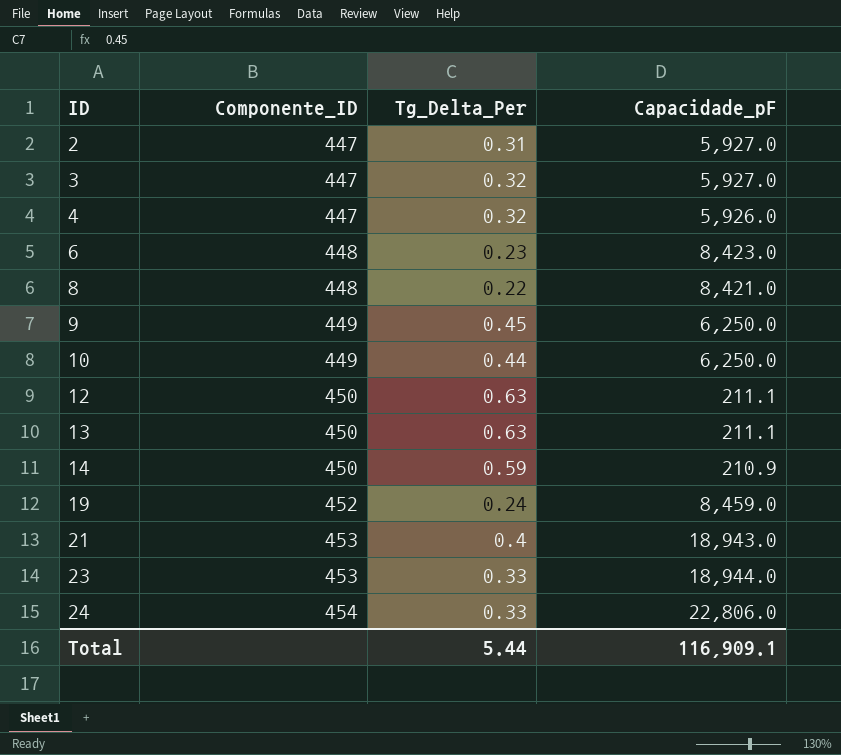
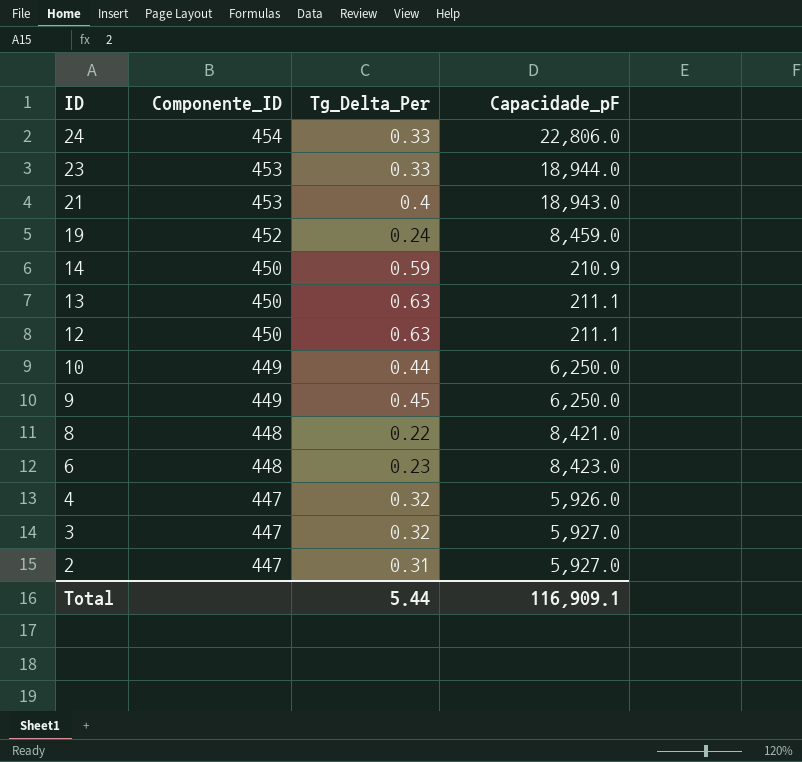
row order: ID ascending -> ID descending

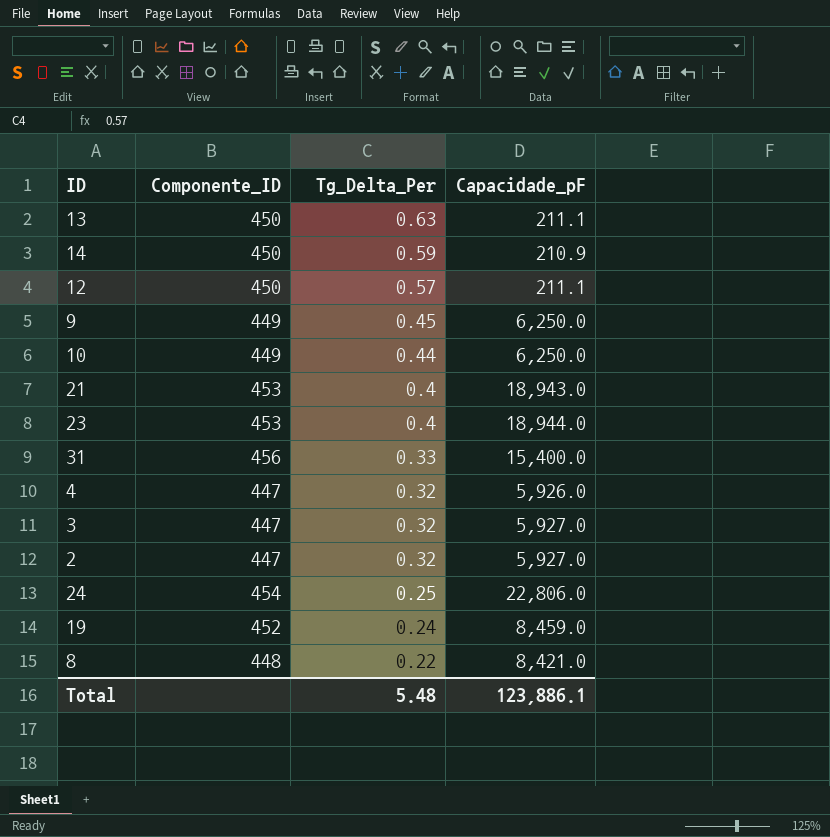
row order: ID descending -> Tg_Delta_Per descending
row 6: 448 | 0.23 | 8,423.0 -> none
12 | Tg_Delta_Per: 0.63 -> 0.57
23 | Tg_Delta_Per: 0.33 -> 0.4
row 31: none -> 456 | 0.33 | 15,400.0
2 | Tg_Delta_Per: 0.31 -> 0.32
24 | Tg_Delta_Per: 0.33 -> 0.25
Total | Tg_Delta_Per: 5.44 -> 5.48
Total | Capacidade_pF: 116,909.1 -> 123,886.1

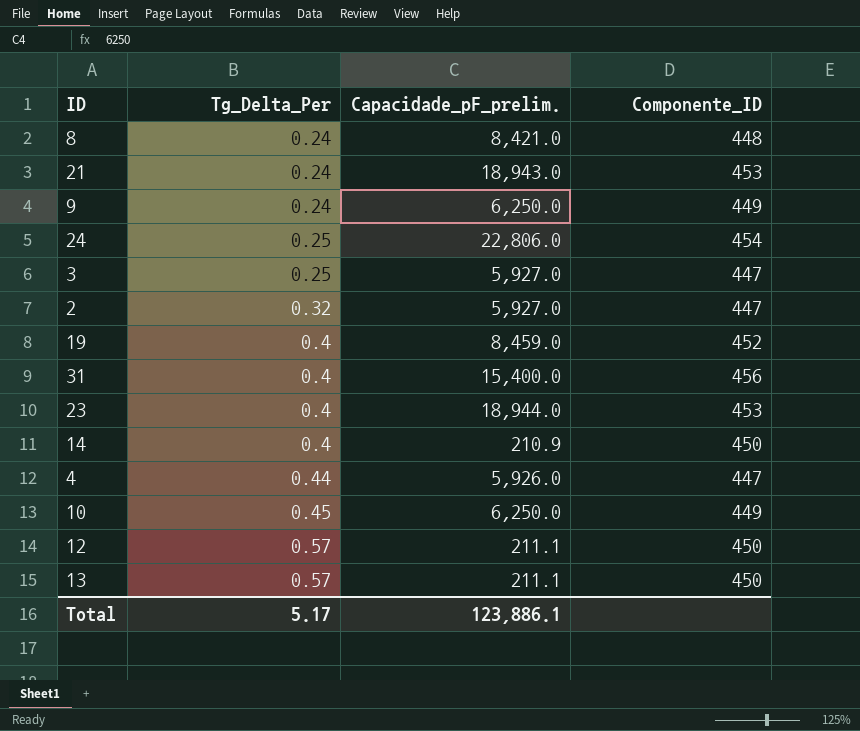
row order: Tg_Delta_Per descending -> Tg_Delta_Per ascending
column name: Capacidade_pF -> Capacidade_pF_prelim.
column Componente_ID | position: 2 -> 4
8 | Tg_Delta_Per: 0.22 -> 0.24
21 | Tg_Delta_Per: 0.4 -> 0.24
9 | Tg_Delta_Per: 0.45 -> 0.24
3 | Tg_Delta_Per: 0.32 -> 0.25
19 | Tg_Delta_Per: 0.24 -> 0.4
31 | Tg_Delta_Per: 0.33 -> 0.4
14 | Tg_Delta_Per: 0.59 -> 0.4
4 | Tg_Delta_Per: 0.32 -> 0.44
10 | Tg_Delta_Per: 0.44 -> 0.45
13 | Tg_Delta_Per: 0.63 -> 0.57
Total | Tg_Delta_Per: 5.48 -> 5.17

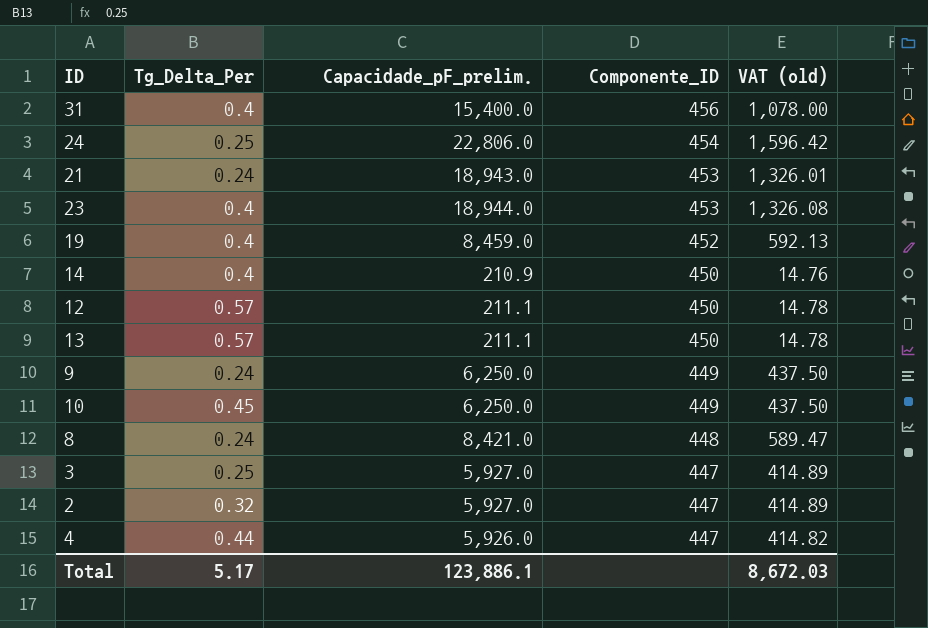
row order: Tg_Delta_Per ascending -> Componente_ID descending
column VAT (old) | formula: none -> [Capacidade_pF_prelim.] * 0.07

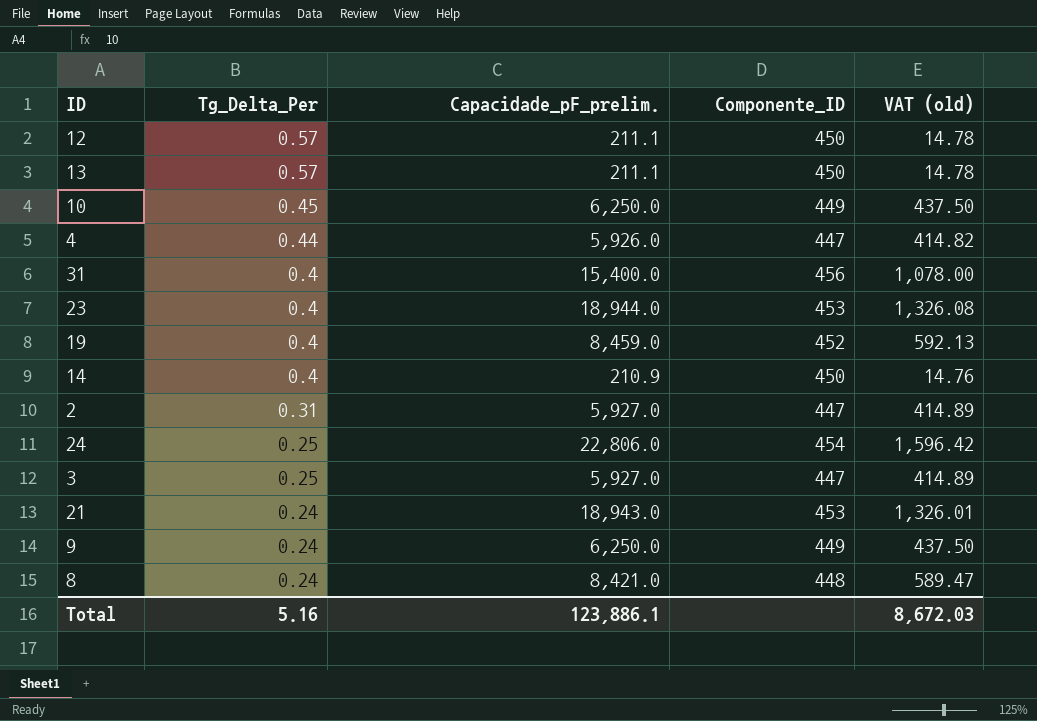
row order: Componente_ID descending -> Tg_Delta_Per descending
2 | Tg_Delta_Per: 0.32 -> 0.31
Total | Tg_Delta_Per: 5.17 -> 5.16

